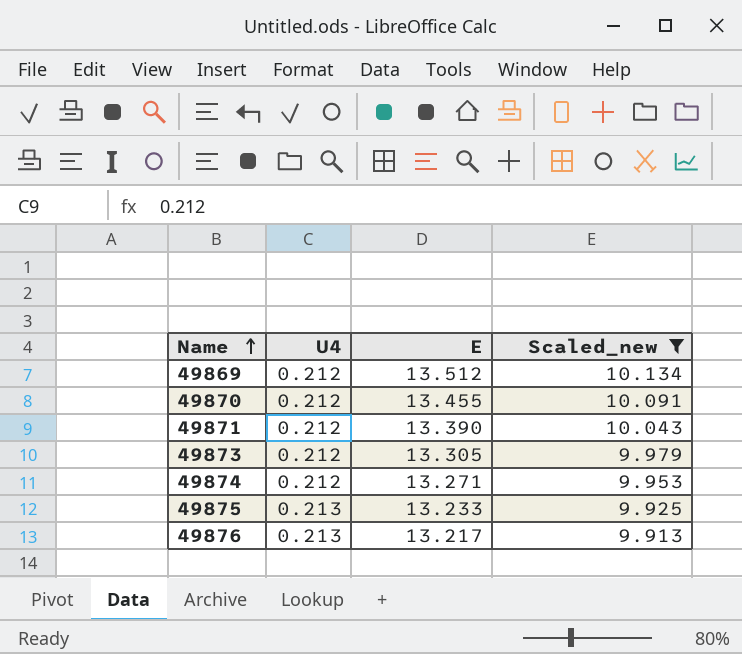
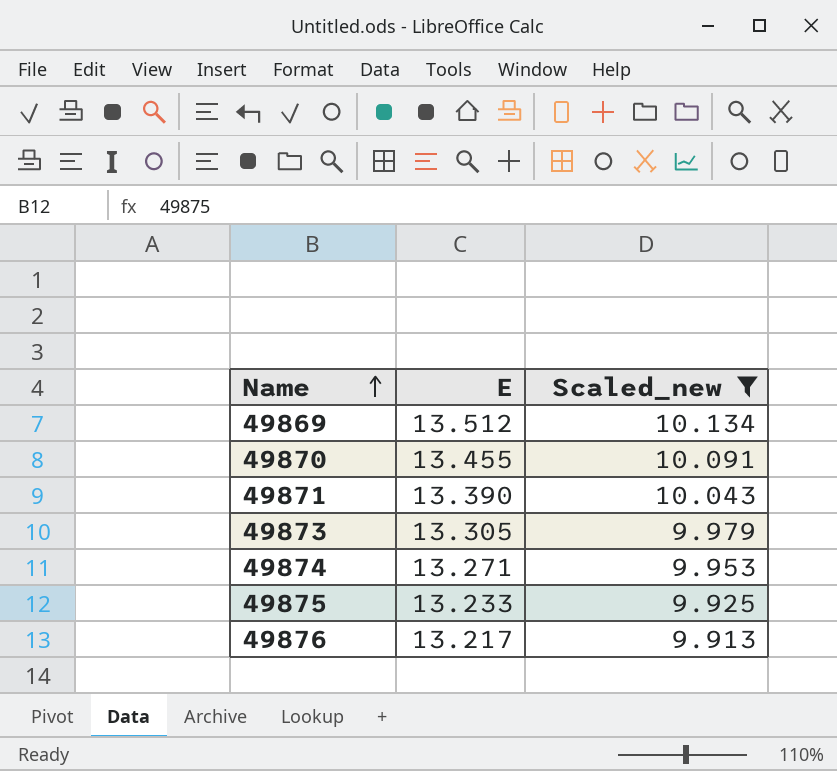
column U4 | position: 2 -> none

